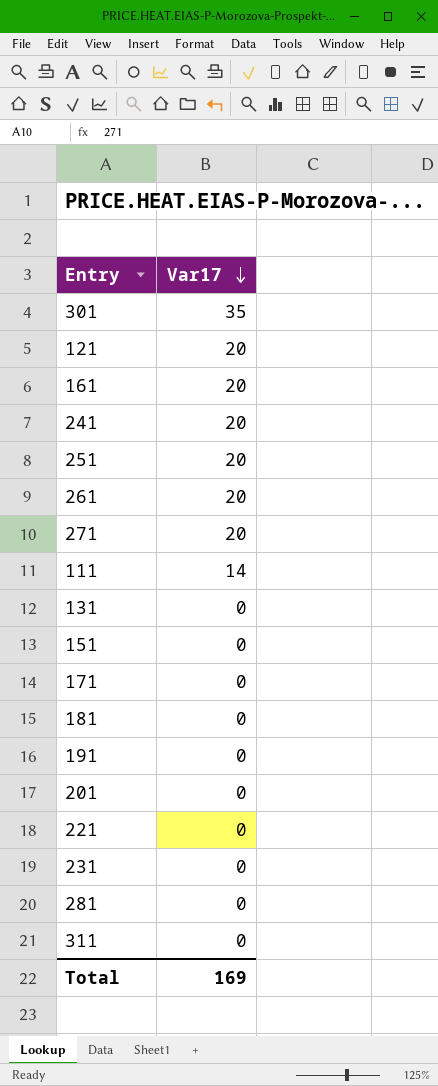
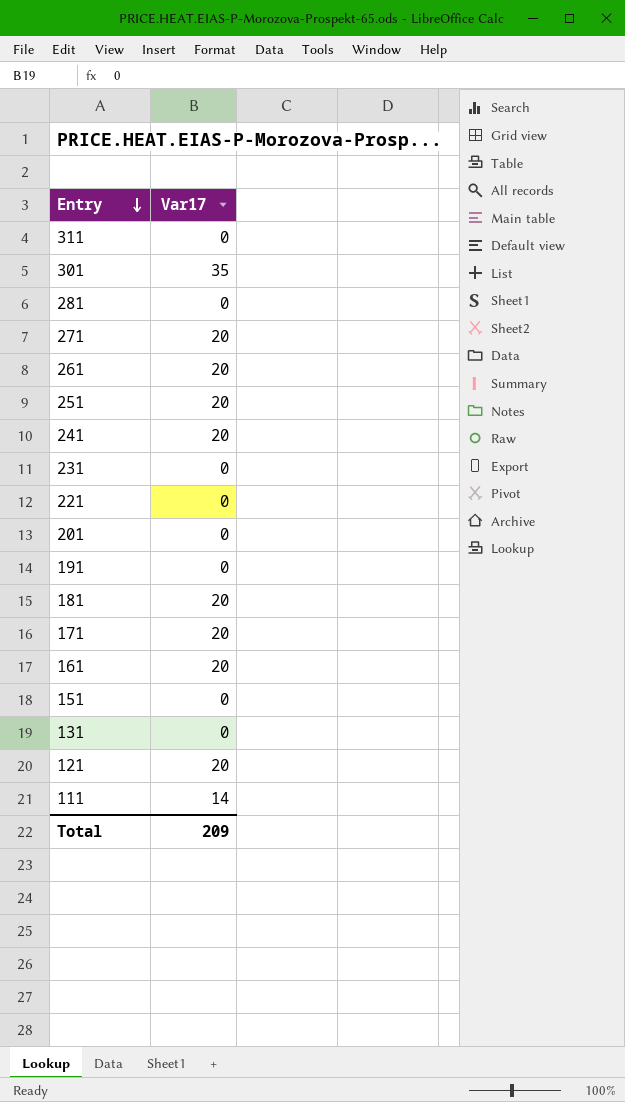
row order: Var17 descending -> Entry descending
181 | Var17: 0 -> 20
171 | Var17: 0 -> 20
Total | Var17: 169 -> 209

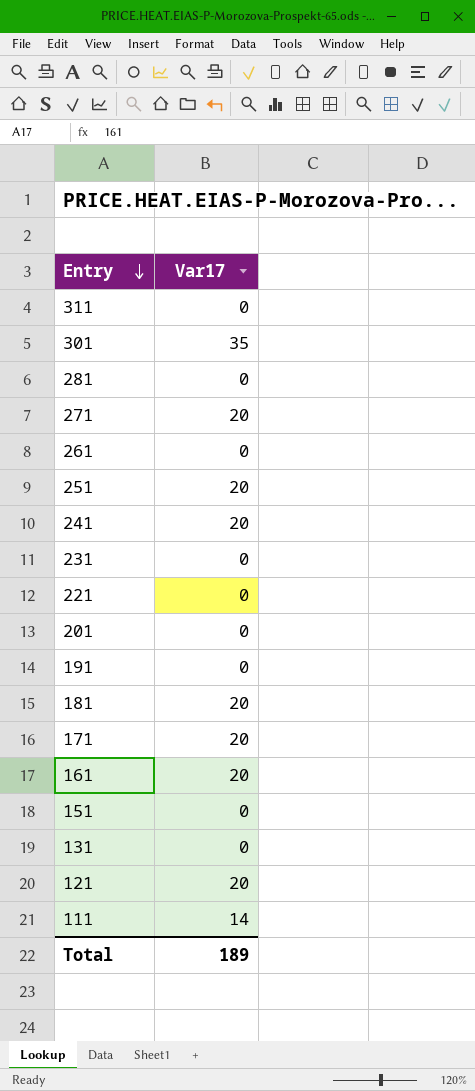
261 | Var17: 20 -> 0
Total | Var17: 209 -> 189

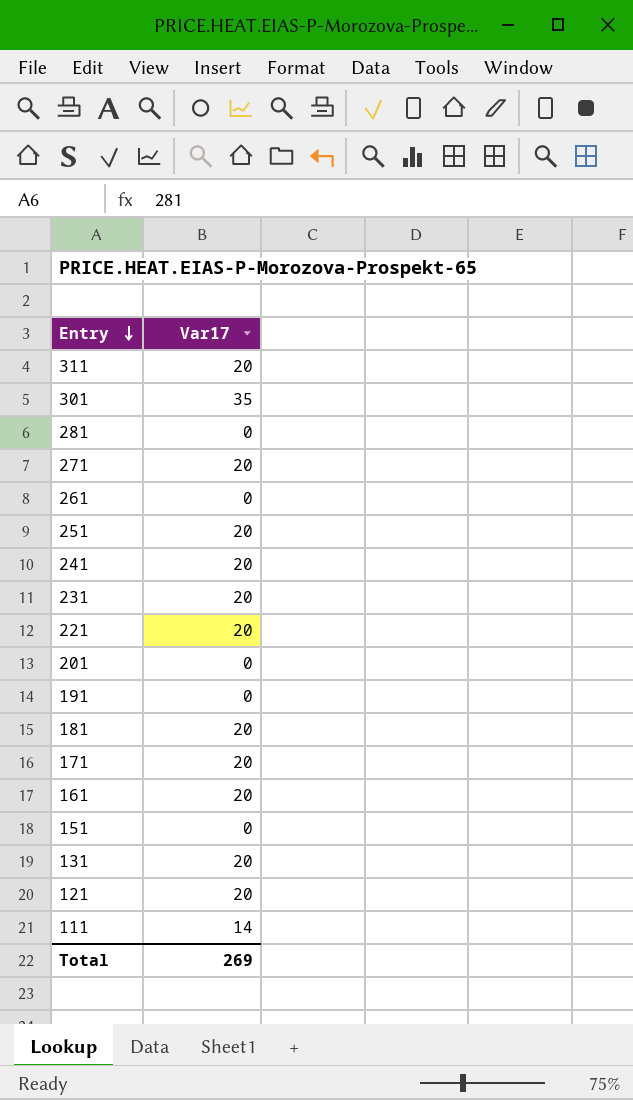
311 | Var17: 0 -> 20
231 | Var17: 0 -> 20
221 | Var17: 0 -> 20
131 | Var17: 0 -> 20
Total | Var17: 189 -> 269

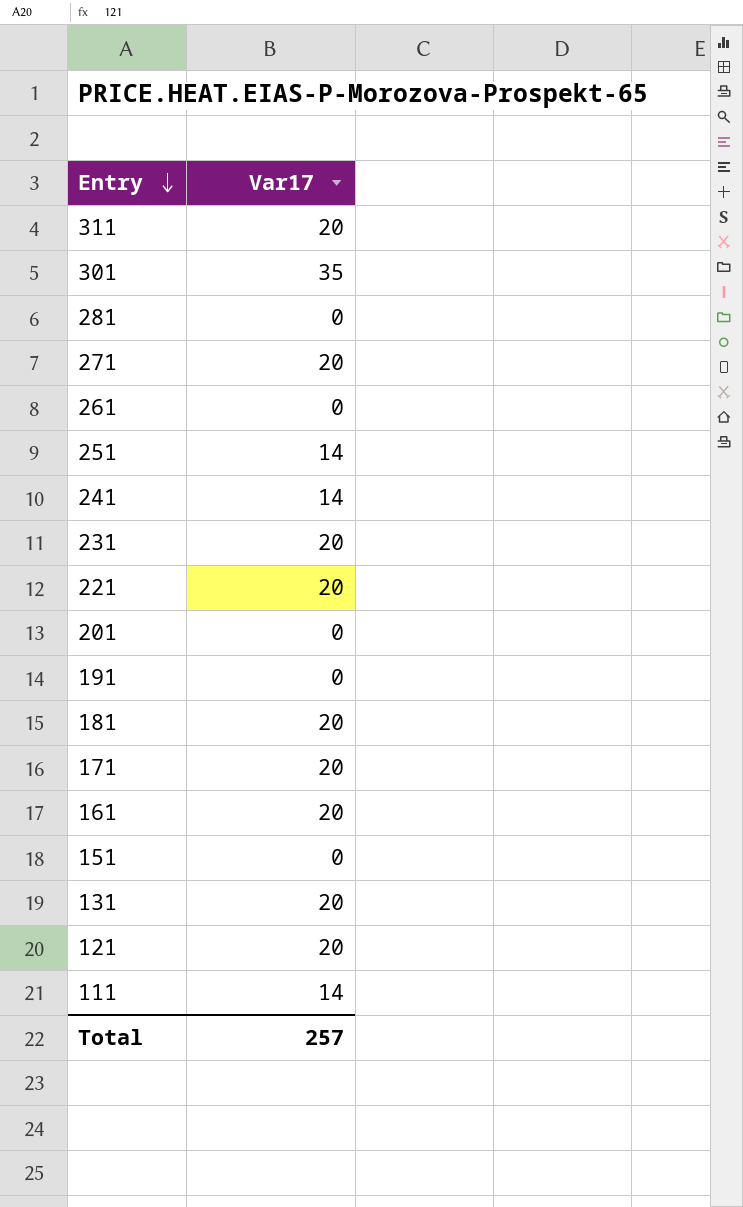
251 | Var17: 20 -> 14
241 | Var17: 20 -> 14
Total | Var17: 269 -> 257

